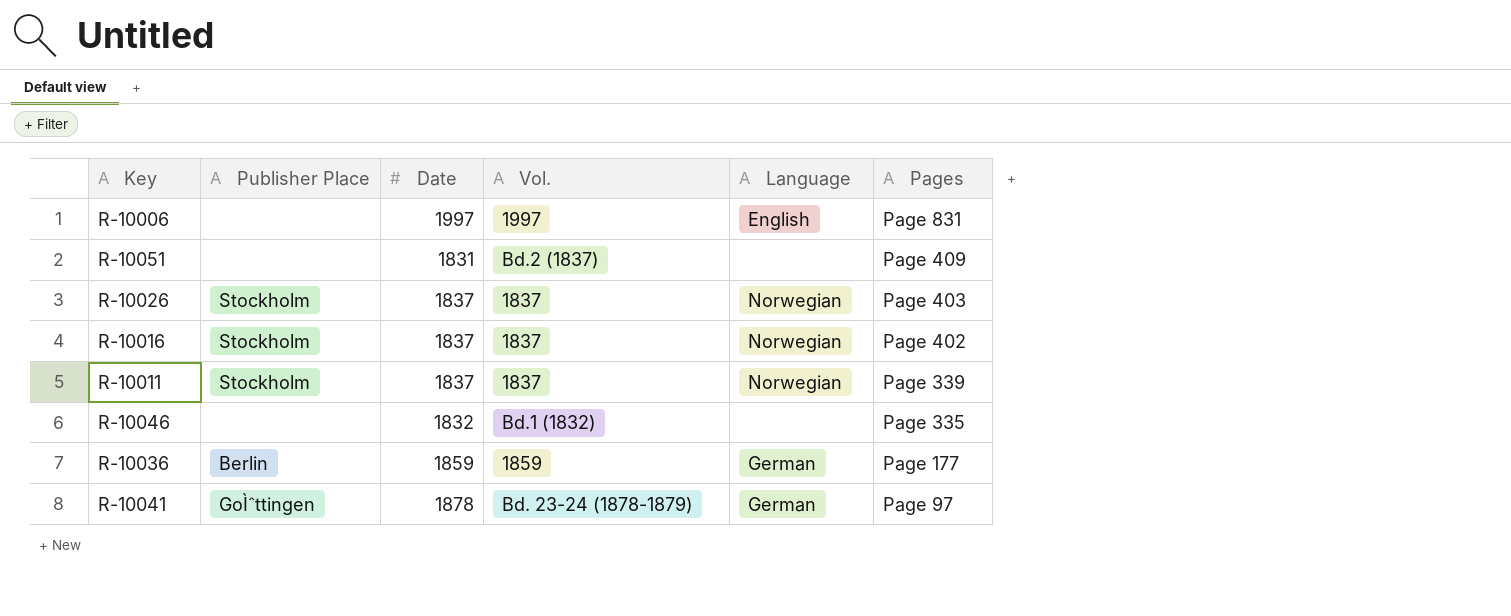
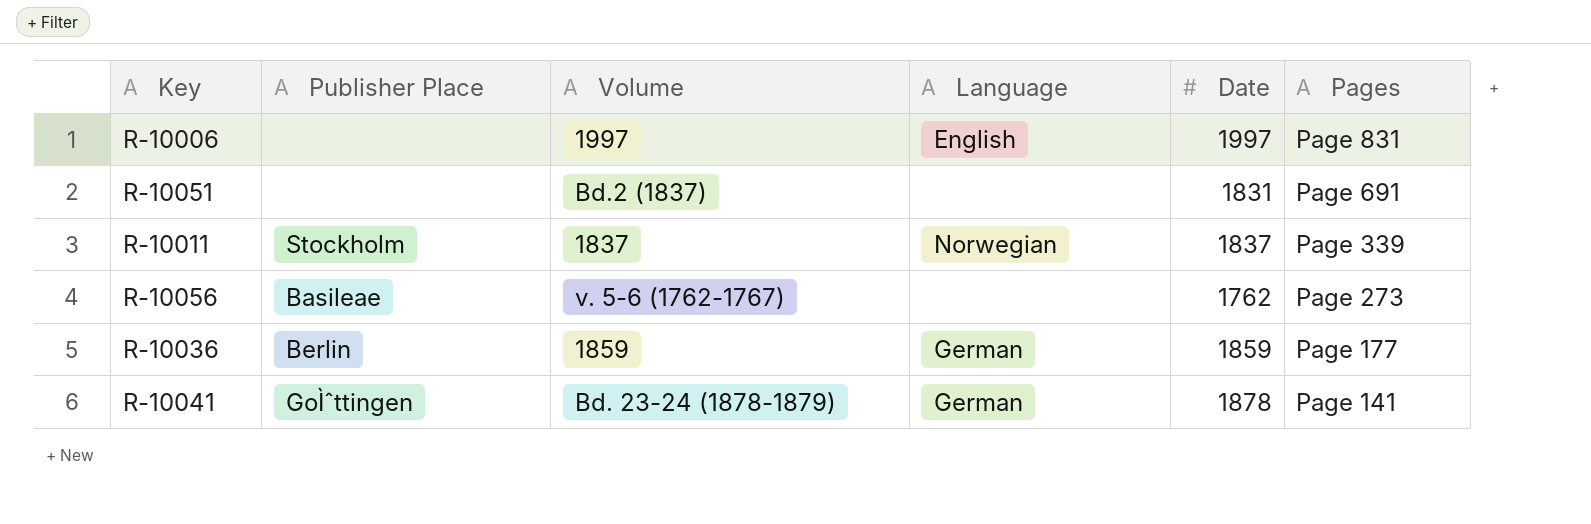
column name: Vol. -> Volume
column Date | position: 3 -> 5
row R-10026: Stockholm | 1837 | 1837 | Norwegian | Page 403 -> none
row R-10016: Stockholm | 1837 | 1837 | Norwegian | Page 402 -> none
row R-10046: none | 1832 | Bd.1 (1832) | none | Page 335 -> none
R-10051 | Pages: Page 409 -> Page 691
row R-10056: none -> Basileae | v. 5-6 (1762-1767) | none | 1762 | Page 273
R-10041 | Pages: Page 97 -> Page 141

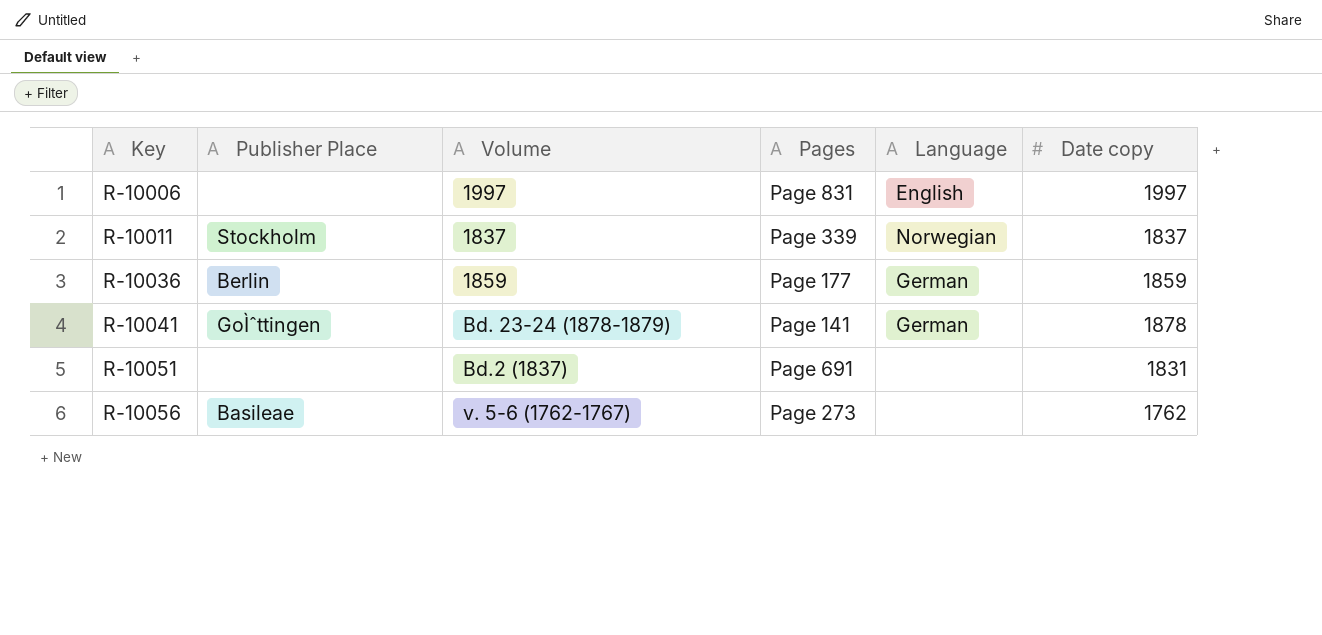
row order: Pages descending -> Key ascending
column Pages | position: 6 -> 4
column name: Date -> Date copy

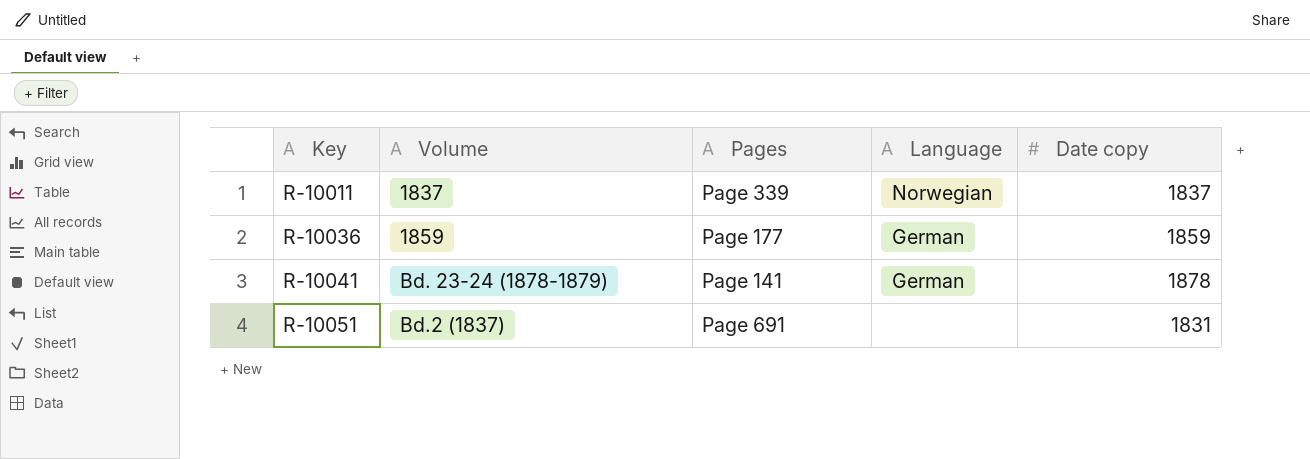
column Publisher Place | position: 2 -> none
row R-10006: none | 1997 | Page 831 | English | 1997 -> none
row R-10056: Basileae | v. 5-6 (1762-1767) | Page 273 | none | 1762 -> none

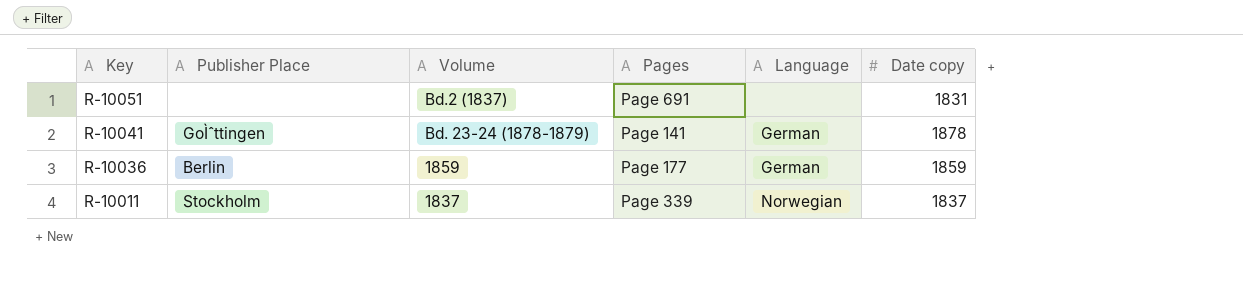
row order: Key ascending -> Key descending
column Publisher Place | position: none -> 2

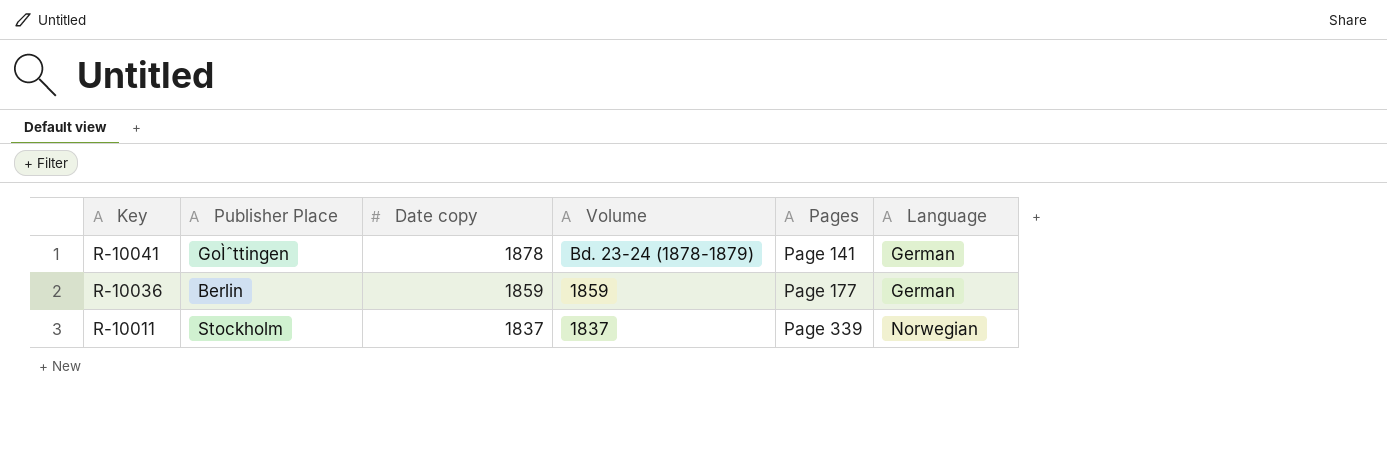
column Date copy | position: 6 -> 3
row R-10051: none | Bd.2 (1837) | Page 691 | none | 1831 -> none

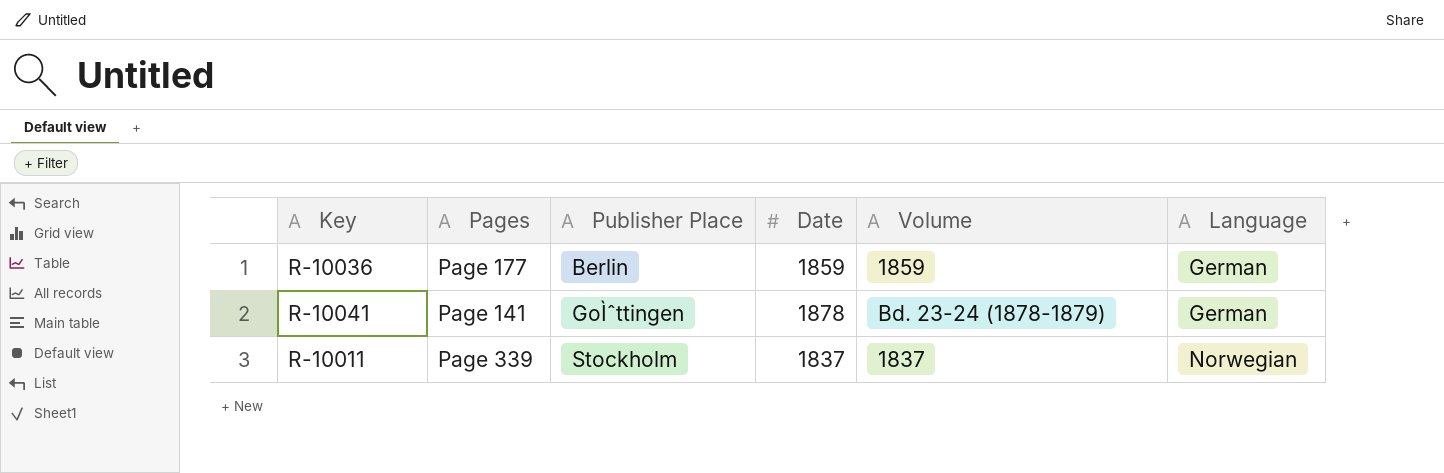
row order: Key descending -> Publisher Place ascending
column Pages | position: 5 -> 2
column name: Date copy -> Date

